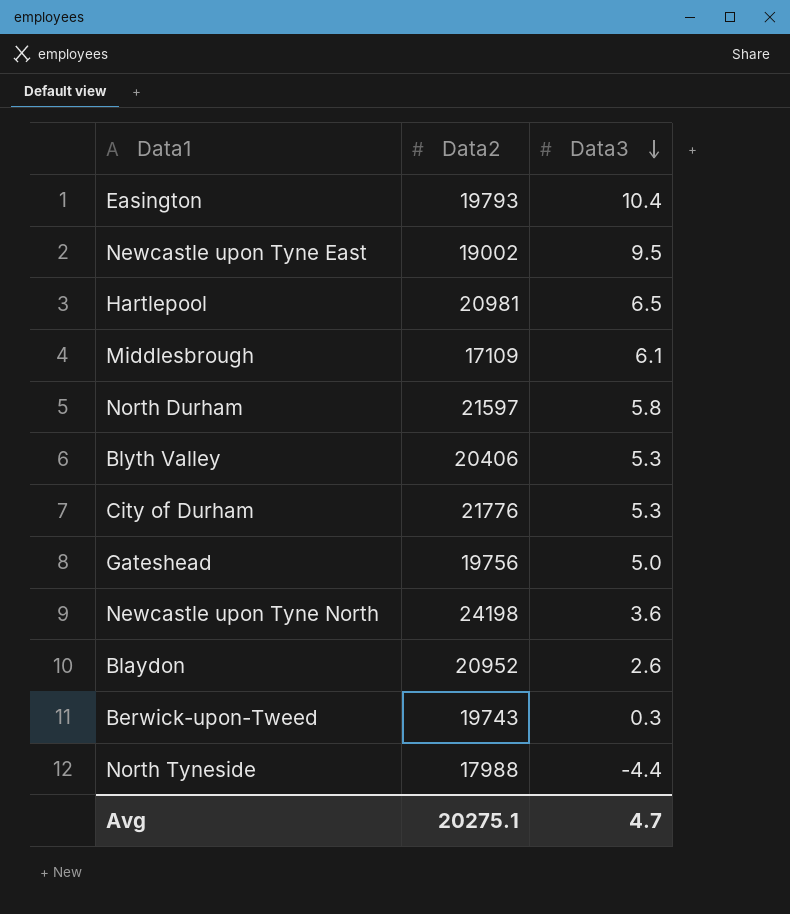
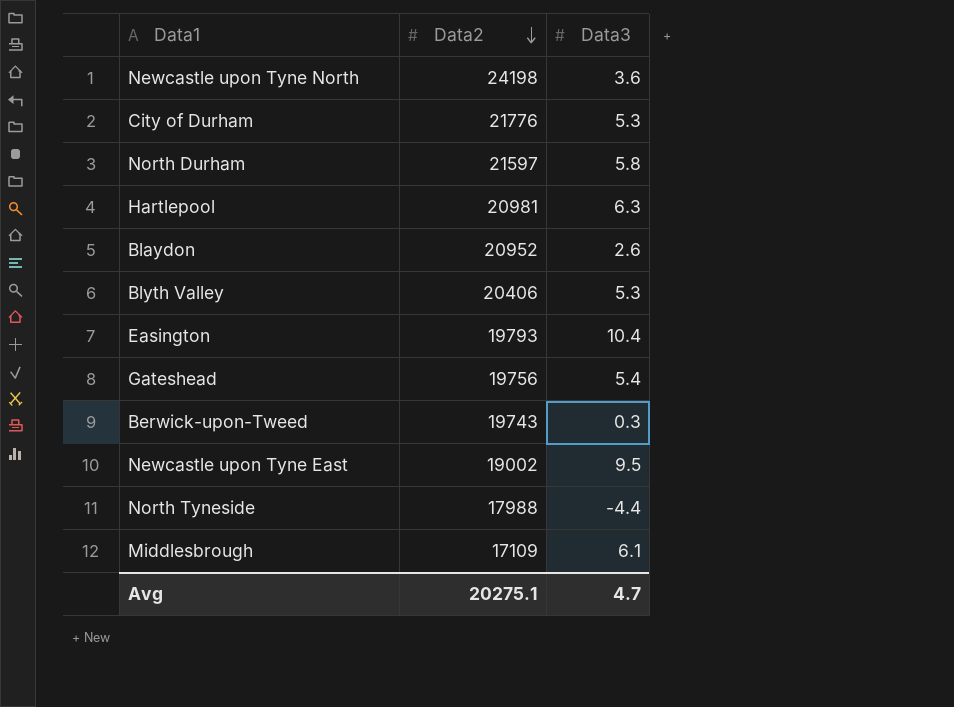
row order: Data3 descending -> Data2 descending
Hartlepool | Data3: 6.5 -> 6.3
Gateshead | Data3: 5.0 -> 5.4

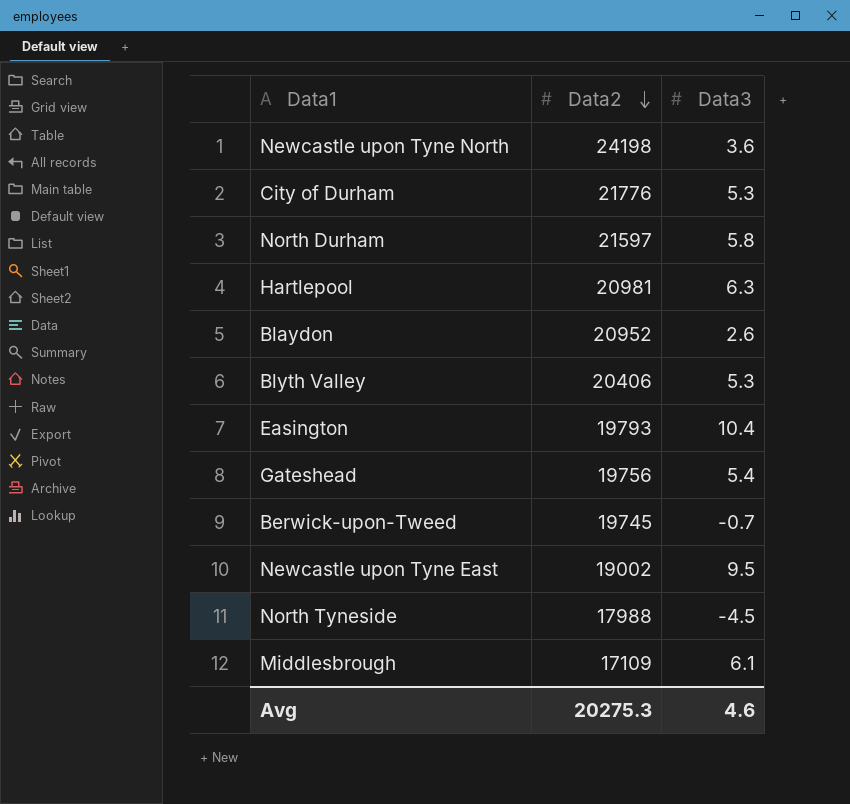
Berwick-upon-Tweed | Data2: 19743 -> 19745
Berwick-upon-Tweed | Data3: 0.3 -> -0.7
North Tyneside | Data3: -4.4 -> -4.5
Avg | Data2: 20275.1 -> 20275.3
Avg | Data3: 4.7 -> 4.6

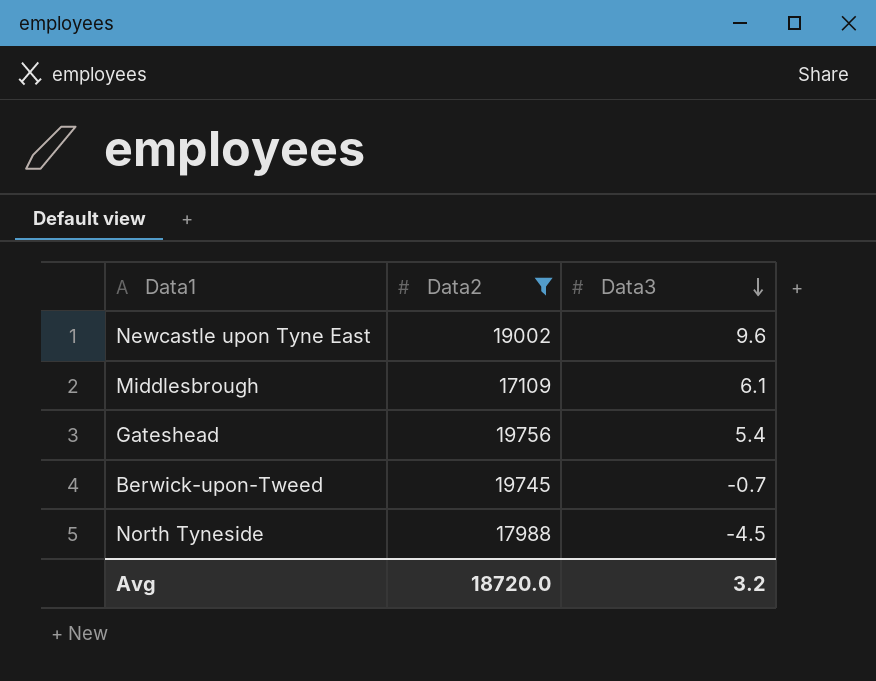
filter: none -> Data2 <= 19756
row order: Data2 descending -> Data3 descending
Newcastle upon Tyne East | Data3: 9.5 -> 9.6
Avg | Data2: 20275.3 -> 18720.0
Avg | Data3: 4.6 -> 3.2

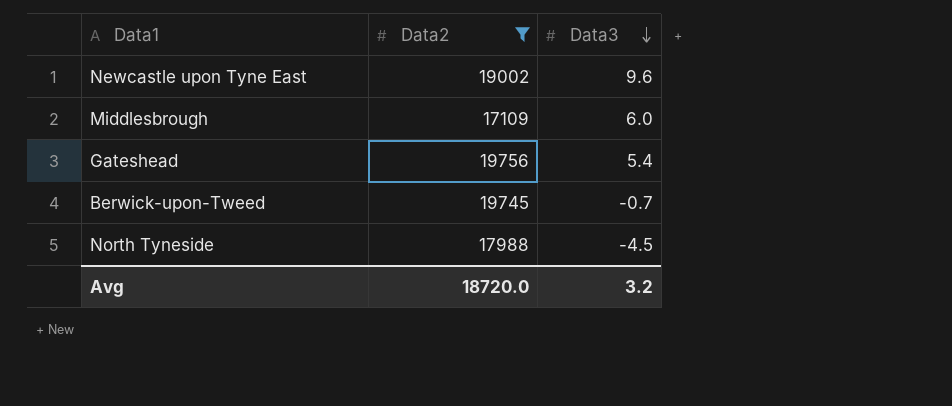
Middlesbrough | Data3: 6.1 -> 6.0

